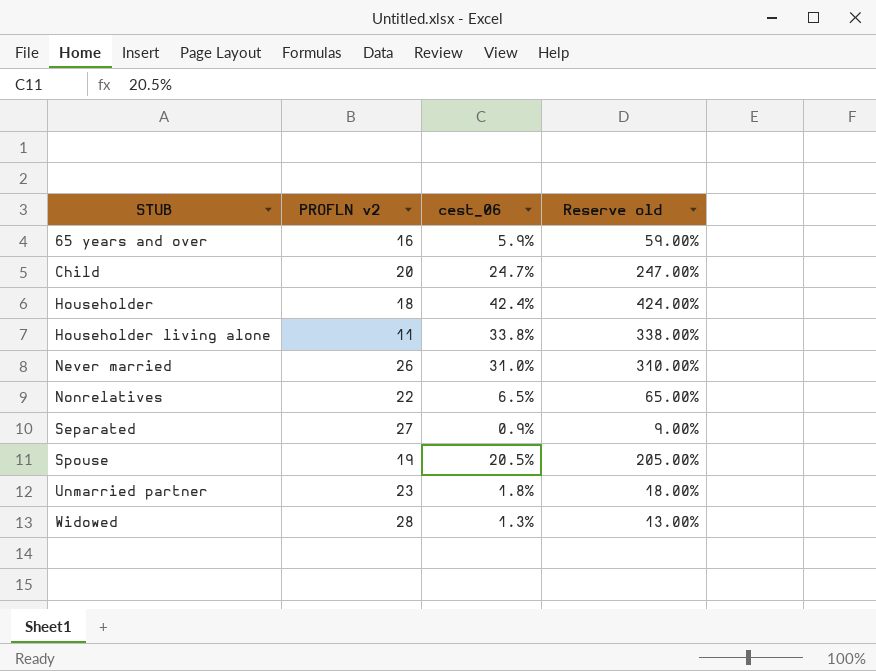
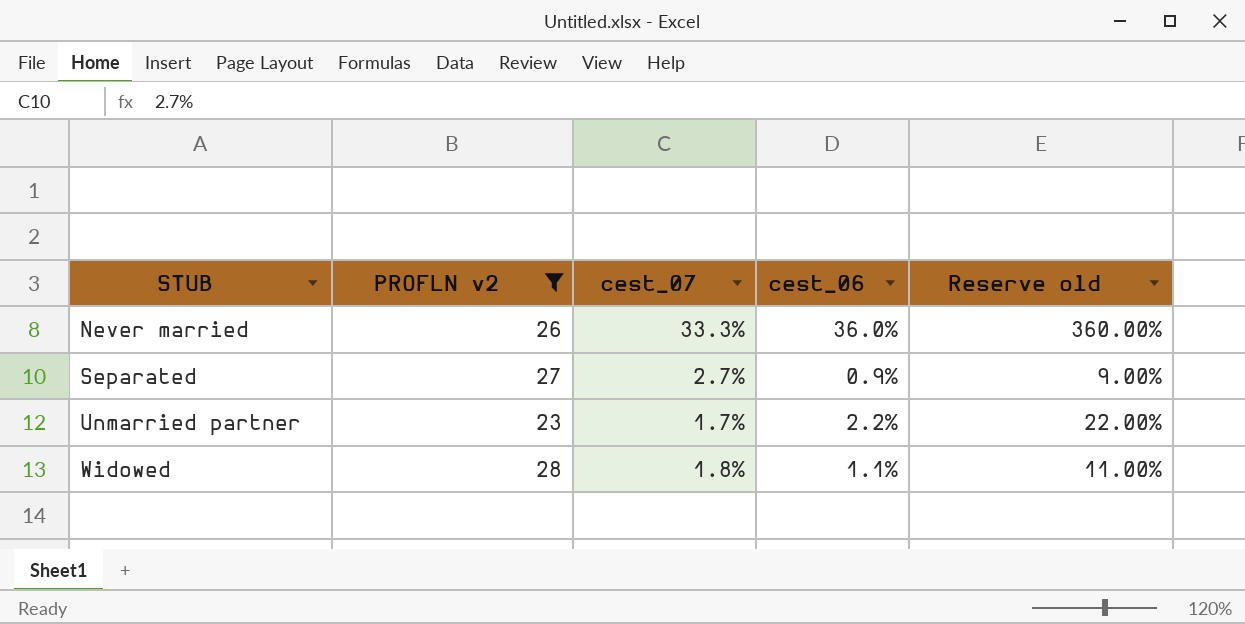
filter: none -> PROFLN v2 >= 23
column cest_07 | position: none -> 3
Never married | cest_06: 31.0% -> 36.0%
Never married | Reserve old: 310.00% -> 360.00%
Unmarried partner | cest_06: 1.8% -> 2.2%
Unmarried partner | Reserve old: 18.00% -> 22.00%
Widowed | cest_06: 1.3% -> 1.1%
Widowed | Reserve old: 13.00% -> 11.00%

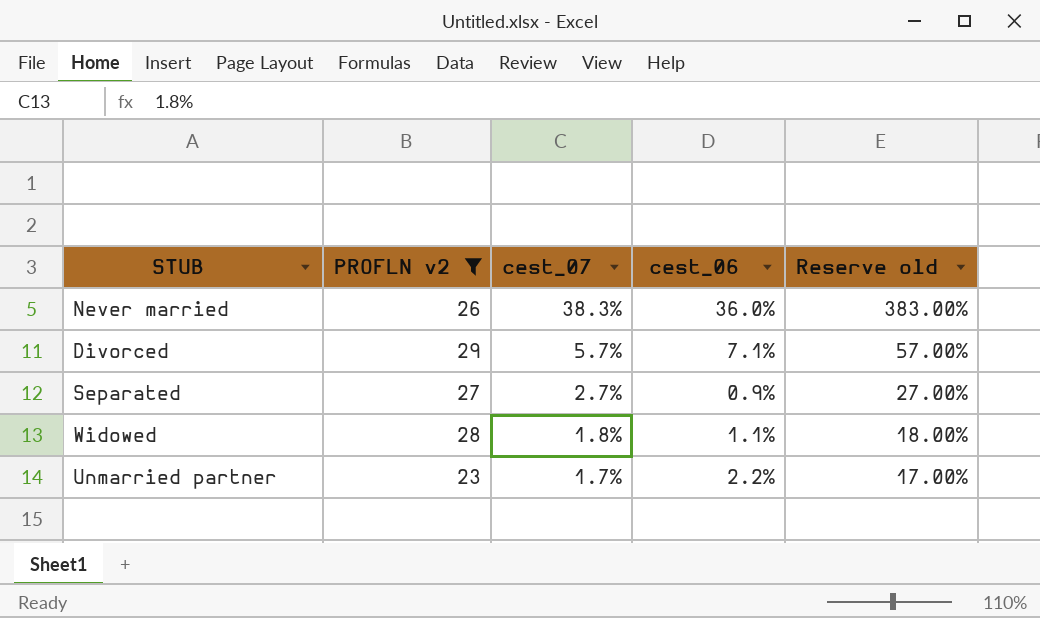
row order: STUB ascending -> cest_07 descending
column Reserve old | formula: [cest_06] * 10 -> [cest_07] * 10
Never married | cest_07: 33.3% -> 38.3%
row Divorced: none -> 29 | 5.7% | 7.1% | 57.00%

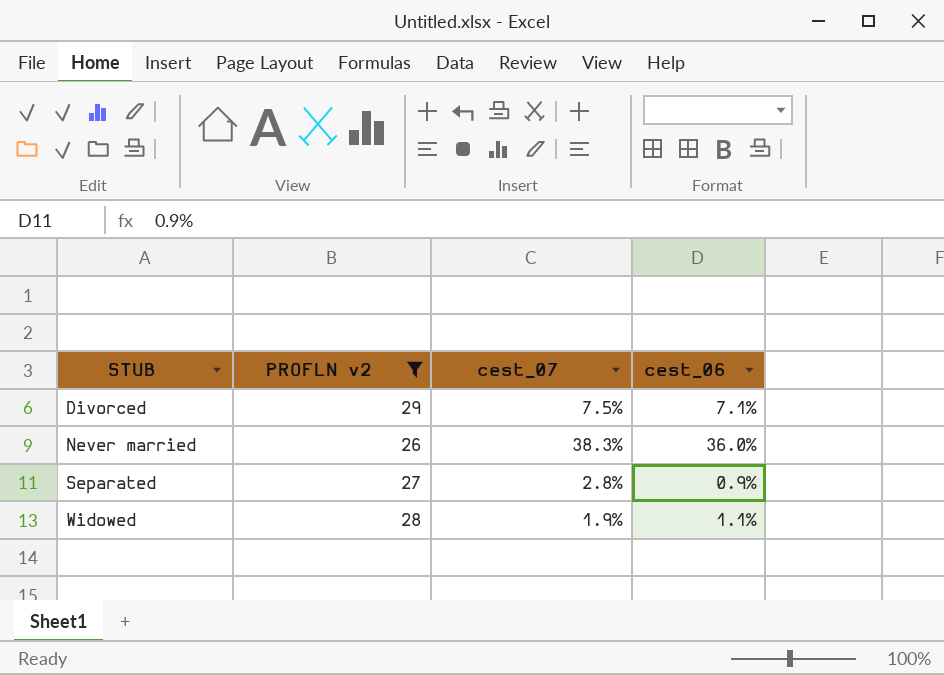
row order: cest_07 descending -> STUB ascending
column Reserve old | formula: [cest_07] * 10 -> none
row Unmarried partner: 23 | 1.7% | 2.2% | 17.00% -> none
Divorced | cest_07: 5.7% -> 7.5%
Separated | cest_07: 2.7% -> 2.8%
Widowed | cest_07: 1.8% -> 1.9%

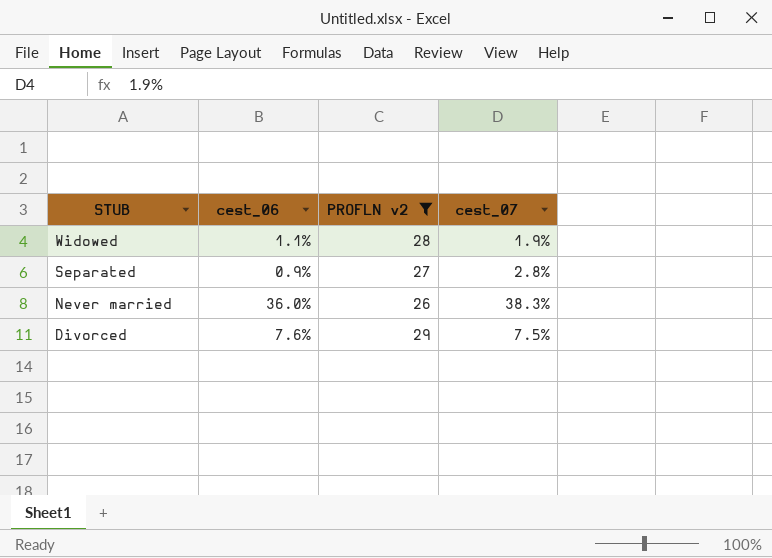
row order: STUB ascending -> STUB descending
column cest_06 | position: 4 -> 2
Divorced | cest_06: 7.1% -> 7.6%

